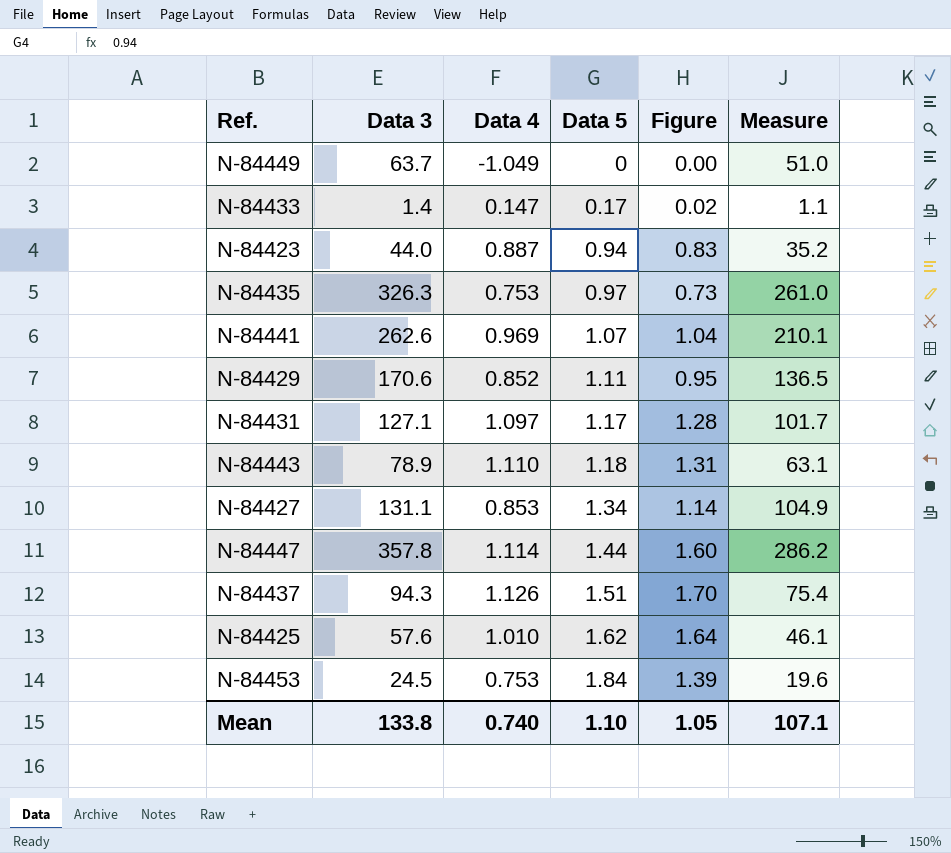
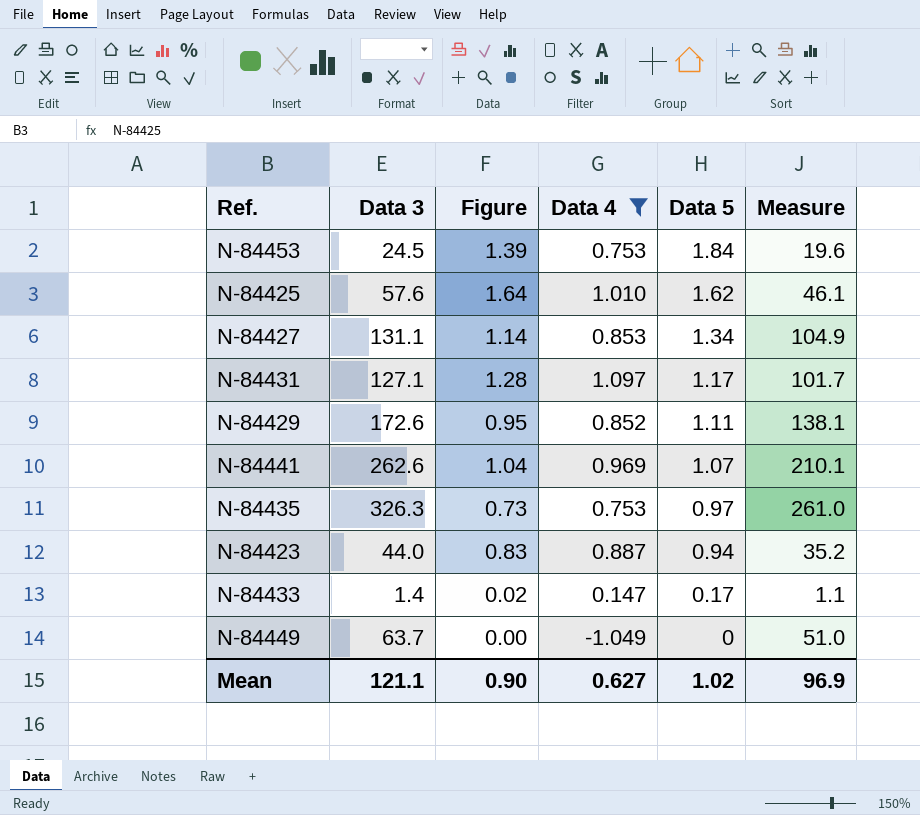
filter: none -> Data 4 <= 1.097
row order: Data 5 ascending -> Data 5 descending
column Figure | position: 5 -> 3
N-84429 | Data 3: 170.6 -> 172.6
N-84429 | Measure: 136.5 -> 138.1
Mean | Data 3: 133.8 -> 121.1
Mean | Figure: 1.05 -> 0.90
Mean | Data 4: 0.740 -> 0.627
Mean | Data 5: 1.10 -> 1.02
Mean | Measure: 107.1 -> 96.9

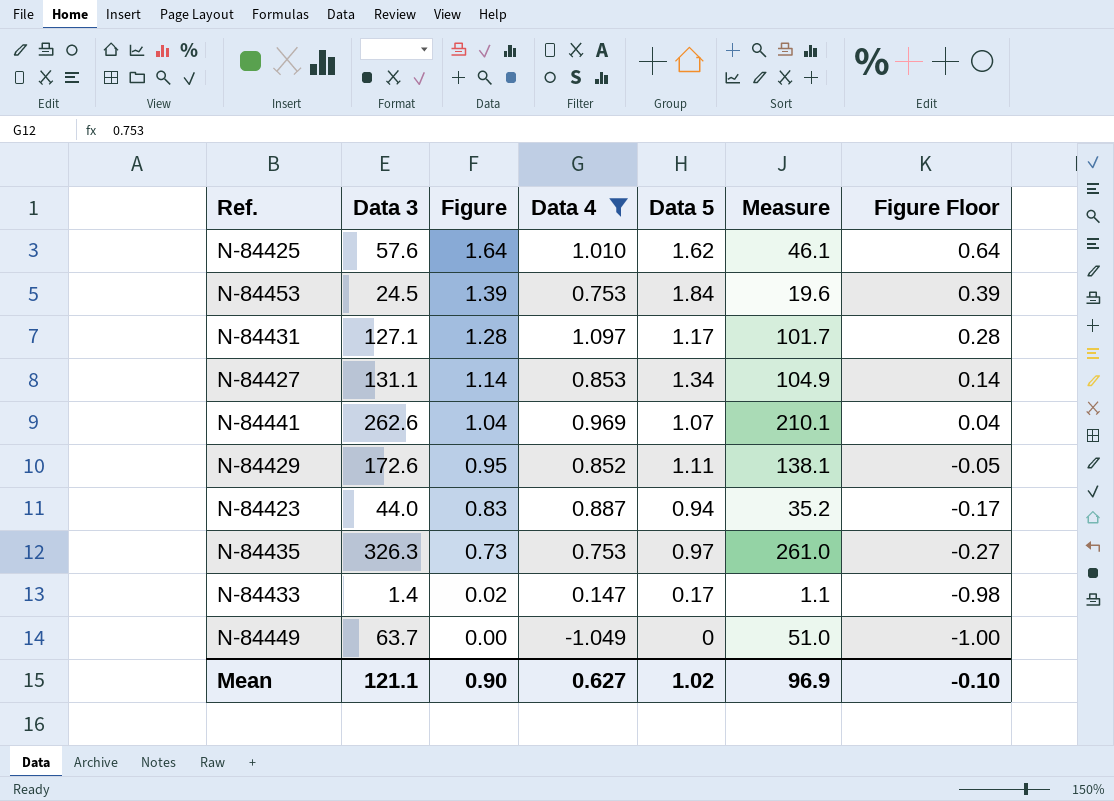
row order: Data 5 descending -> Figure descending
column Figure Floor | formula: none -> [Figure] - 1

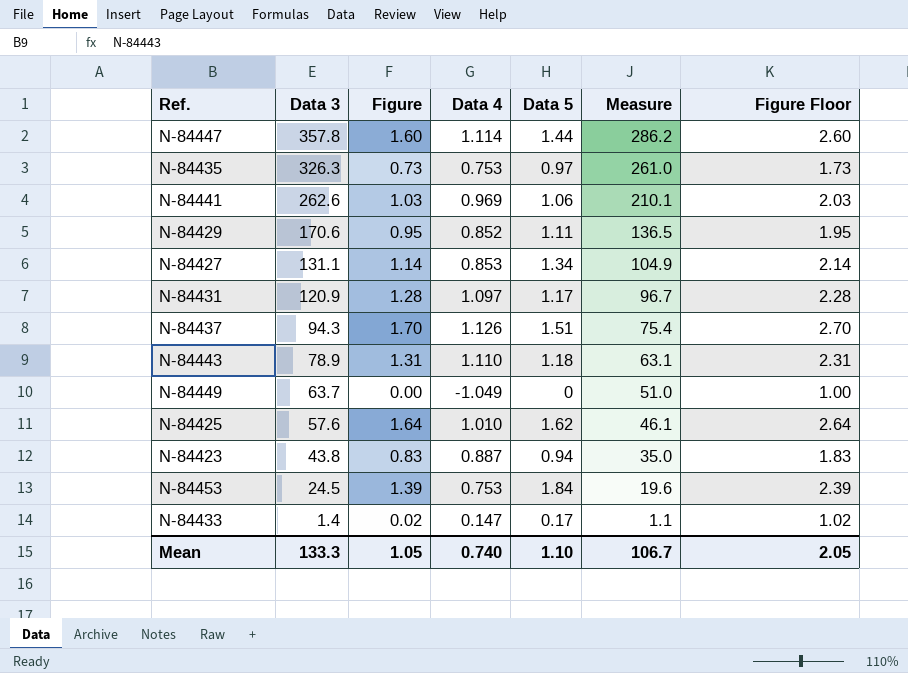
filter: Data 4 <= 1.097 -> none
row order: Figure descending -> Data 3 descending
column Figure Floor | formula: [Figure] - 1 -> [Figure] + 1
N-84441 | Figure: 1.04 -> 1.03
N-84441 | Data 5: 1.07 -> 1.06
N-84429 | Data 3: 172.6 -> 170.6
N-84429 | Measure: 138.1 -> 136.5
N-84431 | Data 3: 127.1 -> 120.9
N-84431 | Measure: 101.7 -> 96.7
N-84423 | Data 3: 44.0 -> 43.8
N-84423 | Measure: 35.2 -> 35.0
Mean | Data 3: 121.1 -> 133.3
Mean | Figure: 0.90 -> 1.05
Mean | Data 4: 0.627 -> 0.740
Mean | Data 5: 1.02 -> 1.10
Mean | Measure: 96.9 -> 106.7
Mean | Figure Floor: -0.10 -> 2.05

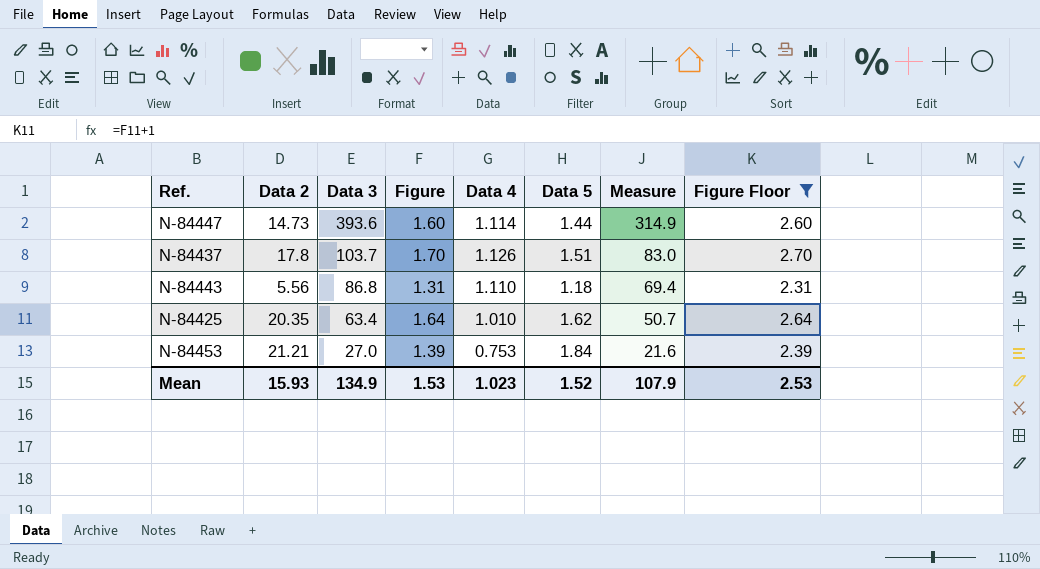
filter: none -> Figure Floor >= 2.31
column Data 2 | position: none -> 2
N-84447 | Data 3: 357.8 -> 393.6
N-84447 | Measure: 286.2 -> 314.9
N-84437 | Data 3: 94.3 -> 103.7
N-84437 | Measure: 75.4 -> 83.0
N-84443 | Data 3: 78.9 -> 86.8
N-84443 | Measure: 63.1 -> 69.4
N-84425 | Data 3: 57.6 -> 63.4
N-84425 | Measure: 46.1 -> 50.7
N-84453 | Data 3: 24.5 -> 27.0
N-84453 | Measure: 19.6 -> 21.6
Mean | Data 3: 133.3 -> 134.9
Mean | Figure: 1.05 -> 1.53
Mean | Data 4: 0.740 -> 1.023
Mean | Data 5: 1.10 -> 1.52
Mean | Measure: 106.7 -> 107.9
Mean | Figure Floor: 2.05 -> 2.53

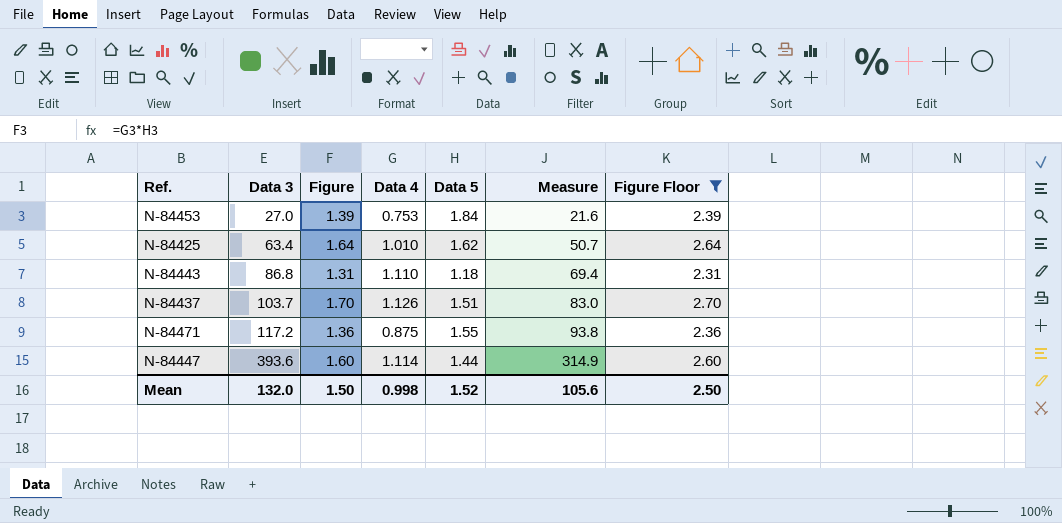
row order: Data 3 descending -> Data 3 ascending
column Data 2 | position: 2 -> none
row N-84471: none -> 117.2 | 1.36 | 0.875 | 1.55 | 93.8 | 2.36
Mean | Data 3: 134.9 -> 132.0
Mean | Figure: 1.53 -> 1.50
Mean | Data 4: 1.023 -> 0.998
Mean | Measure: 107.9 -> 105.6
Mean | Figure Floor: 2.53 -> 2.50

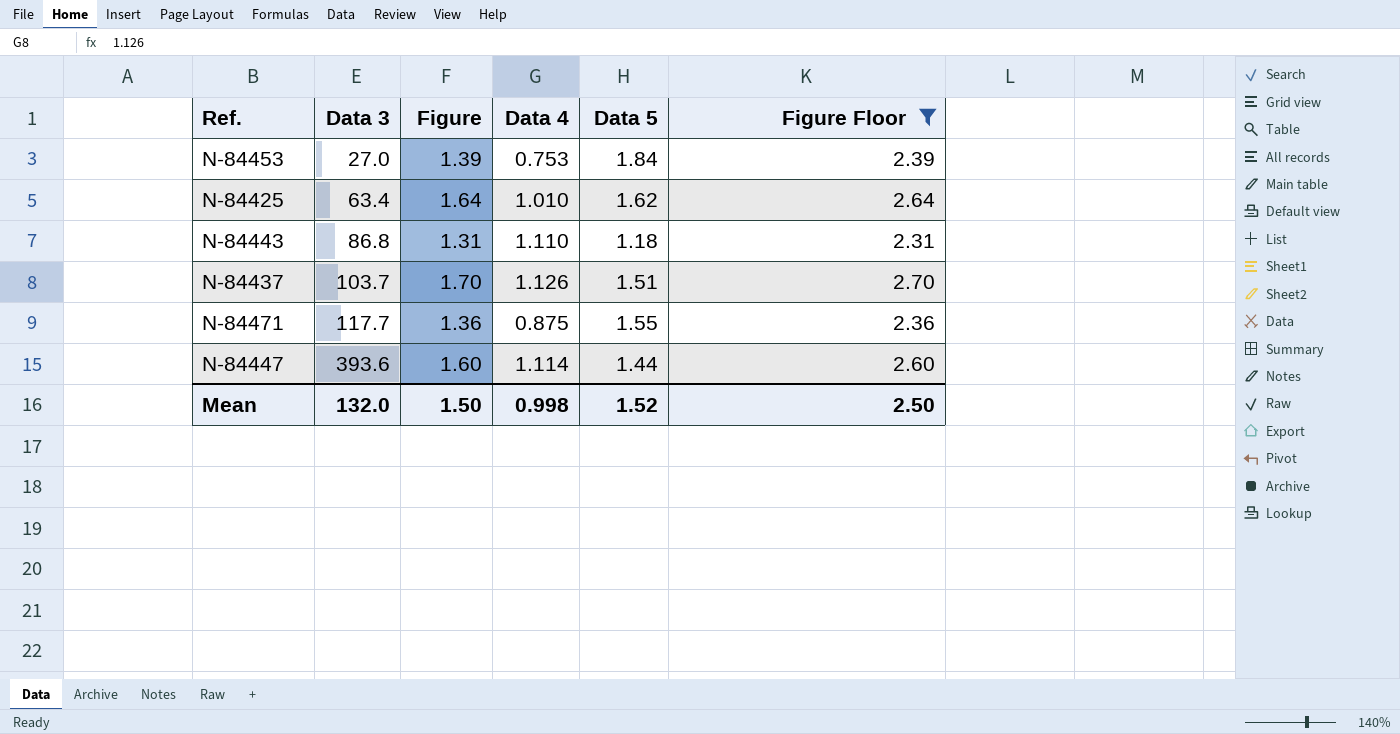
column Measure | formula: [Data 3] * 0.8 -> none
N-84471 | Data 3: 117.2 -> 117.7

